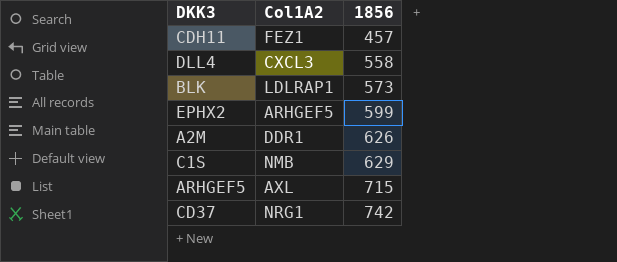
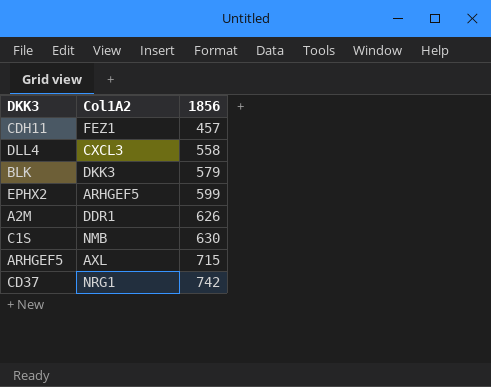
BLK | Col1A2: LDLRAP1 -> DKK3
BLK | 1856: 573 -> 579
C1S | 1856: 629 -> 630

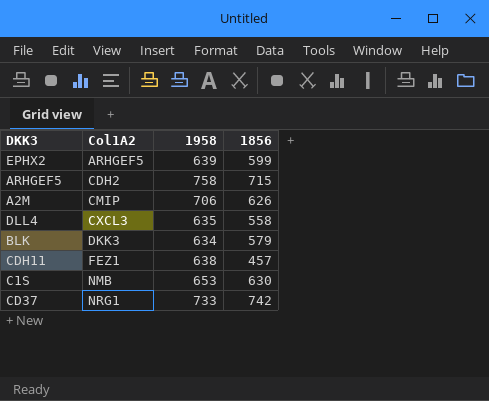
row order: 1856 ascending -> Col1A2 ascending
column 1958 | position: none -> 3
ARHGEF5 | Col1A2: AXL -> CDH2
A2M | Col1A2: DDR1 -> CMIP

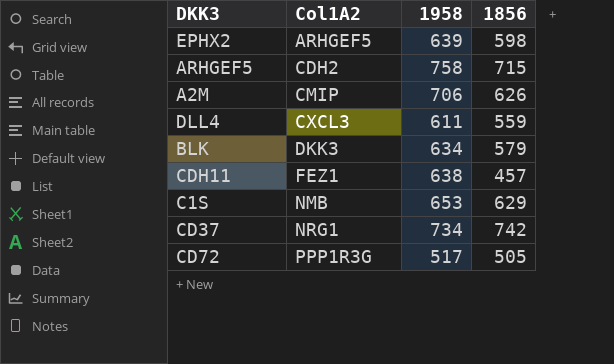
EPHX2 | 1856: 599 -> 598
DLL4 | 1958: 635 -> 611
DLL4 | 1856: 558 -> 559
C1S | 1856: 630 -> 629
CD37 | 1958: 733 -> 734
row CD72: none -> PPP1R3G | 517 | 505

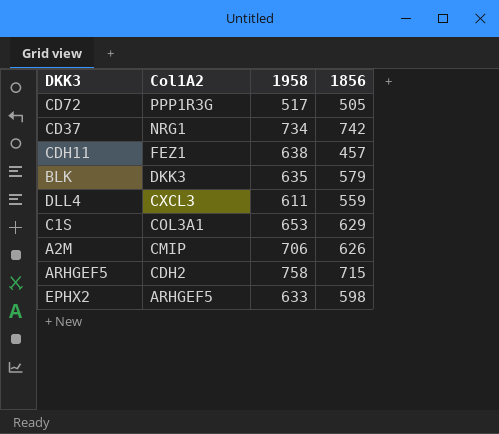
row order: Col1A2 ascending -> Col1A2 descending
BLK | 1958: 634 -> 635
C1S | Col1A2: NMB -> COL3A1
EPHX2 | 1958: 639 -> 633

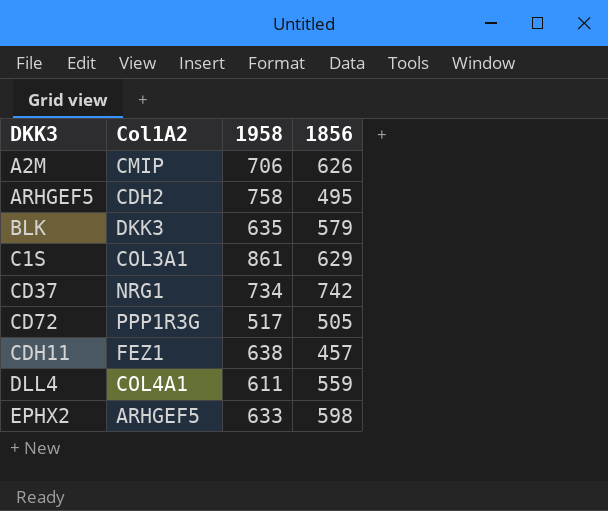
row order: Col1A2 descending -> DKK3 ascending
ARHGEF5 | 1856: 715 -> 495
C1S | 1958: 653 -> 861
DLL4 | Col1A2: CXCL3 -> COL4A1

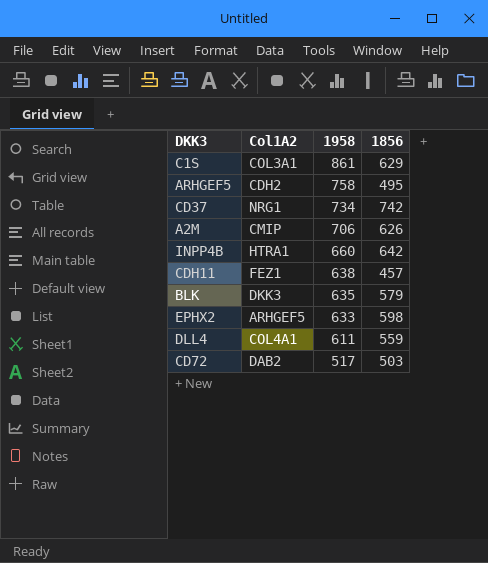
row order: DKK3 ascending -> 1958 descending
row INPP4B: none -> HTRA1 | 660 | 642
CD72 | Col1A2: PPP1R3G -> DAB2
CD72 | 1856: 505 -> 503

